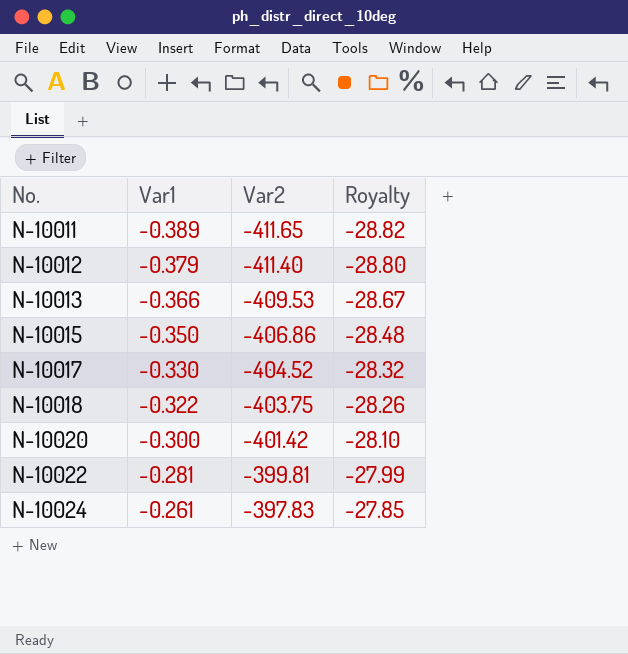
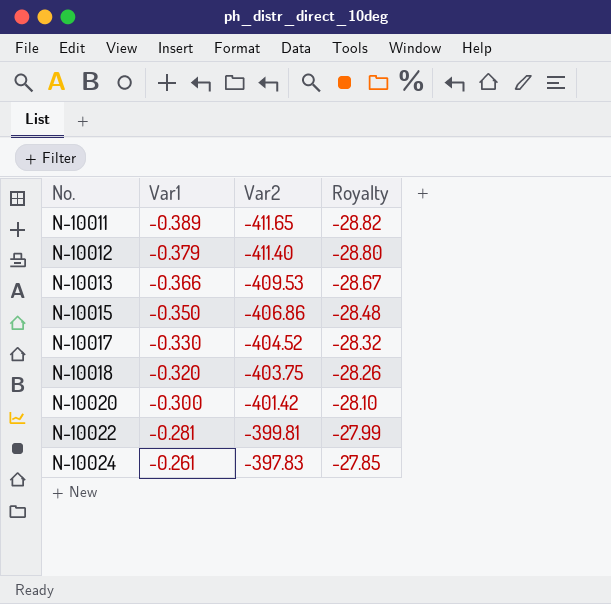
N-10018 | Var1: -0.322 -> -0.320

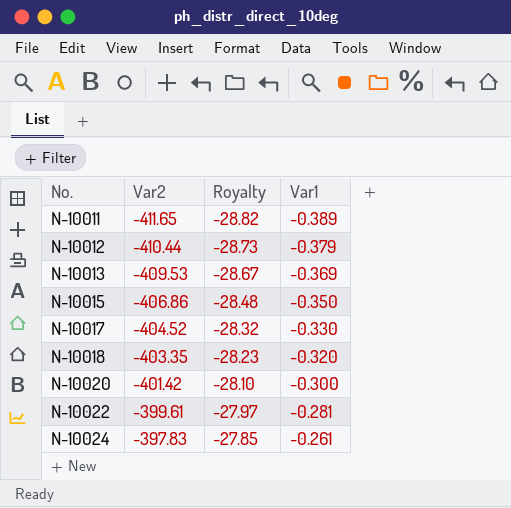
column Var1 | position: 2 -> 4
N-10012 | Var2: -411.40 -> -410.44
N-10012 | Royalty: -28.80 -> -28.73
N-10013 | Var1: -0.366 -> -0.369
N-10018 | Var2: -403.75 -> -403.35
N-10018 | Royalty: -28.26 -> -28.23
N-10022 | Var2: -399.81 -> -399.61
N-10022 | Royalty: -27.99 -> -27.97

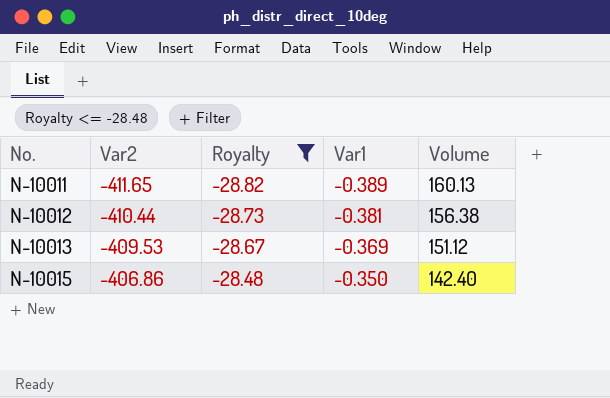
filter: none -> Royalty <= -28.48
column Volume | formula: none -> [Var2] * [Var1]
N-10012 | Var1: -0.379 -> -0.381

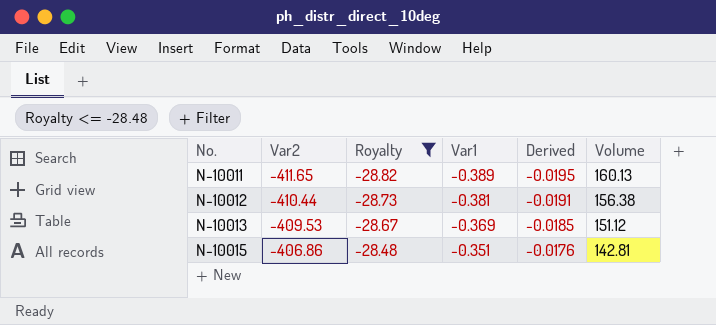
column Derived | formula: none -> [Var1] * 0.05
N-10015 | Var1: -0.350 -> -0.351
N-10015 | Volume: 142.40 -> 142.81

